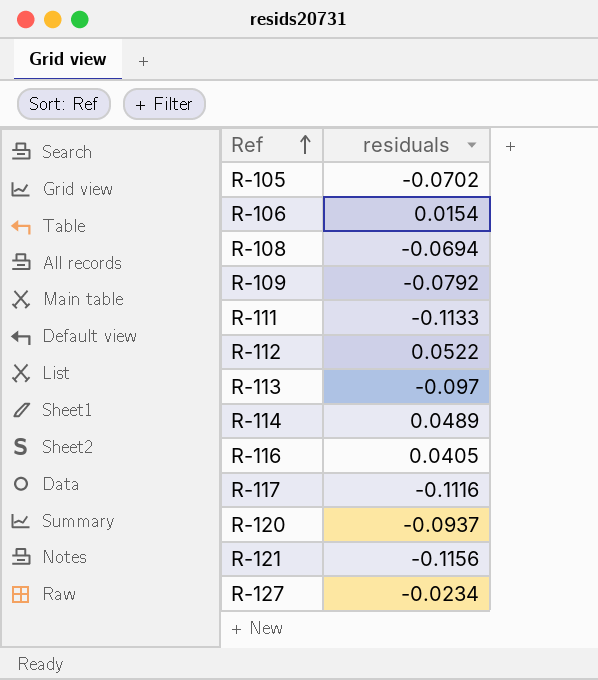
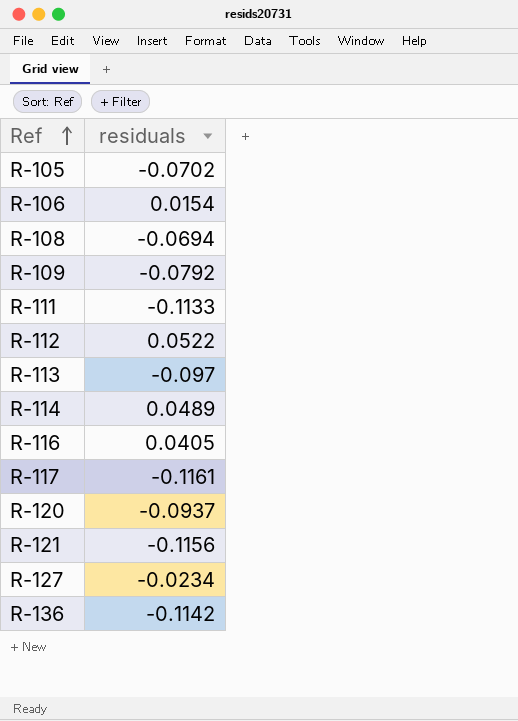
R-117 | residuals: -0.1116 -> -0.1161
row R-136: none -> -0.1142

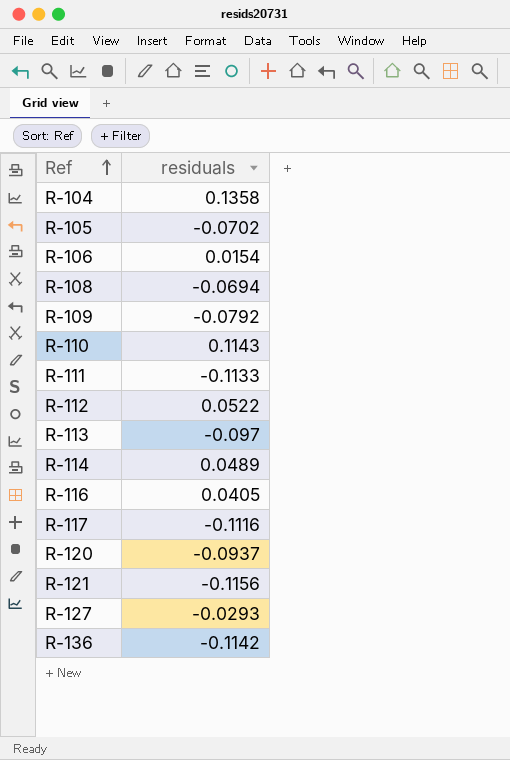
row R-104: none -> 0.1358
row R-110: none -> 0.1143
R-117 | residuals: -0.1161 -> -0.1116
R-127 | residuals: -0.0234 -> -0.0293

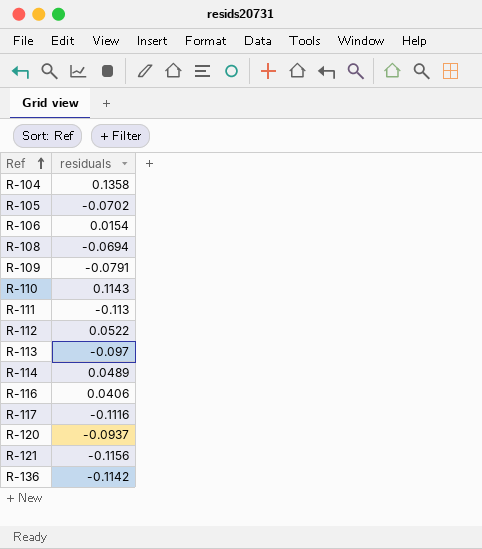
row R-127: -0.0293 -> none
R-109 | residuals: -0.0792 -> -0.0791
R-111 | residuals: -0.1133 -> -0.113
R-116 | residuals: 0.0405 -> 0.0406

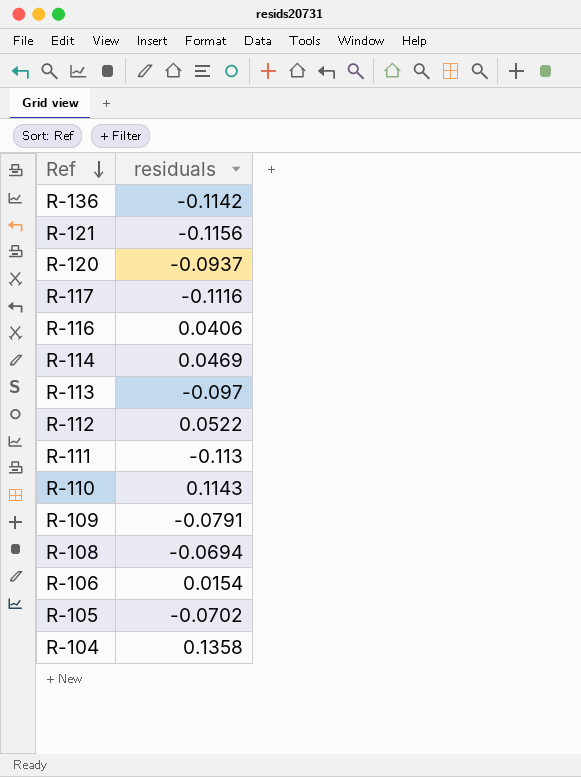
row order: Ref ascending -> Ref descending
R-114 | residuals: 0.0489 -> 0.0469

